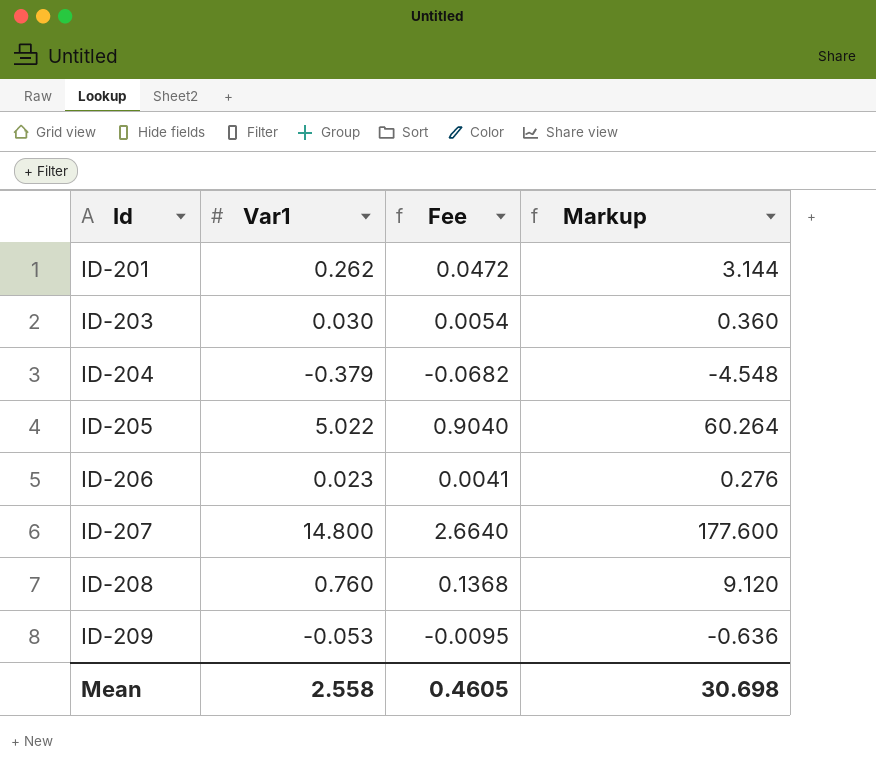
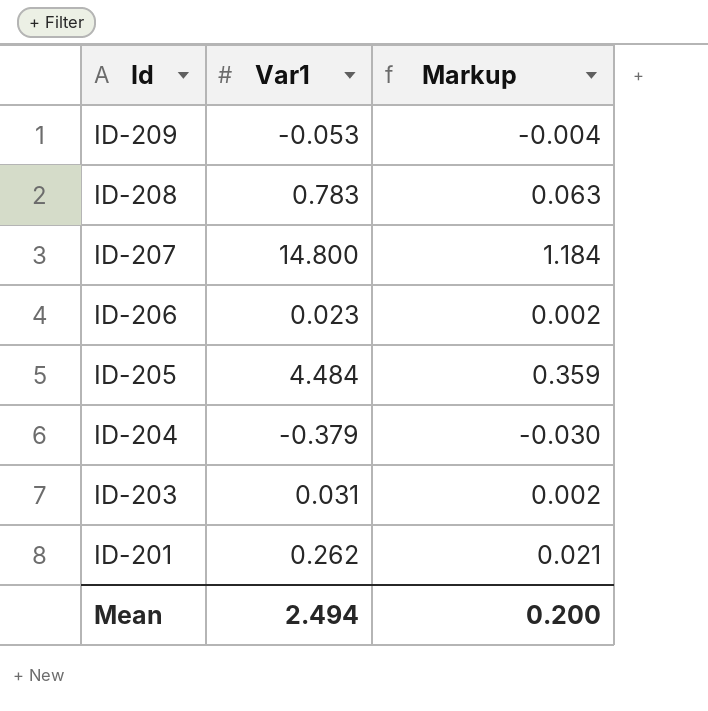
row order: Id ascending -> Id descending
column Fee | formula: [Var1] * 0.18 -> none
column Markup | formula: [Var1] * 12 -> [Var1] * 0.08
ID-208 | Var1: 0.760 -> 0.783
ID-205 | Var1: 5.022 -> 4.484
ID-203 | Var1: 0.030 -> 0.031
Mean | Var1: 2.558 -> 2.494
Mean | Markup: 30.698 -> 0.200

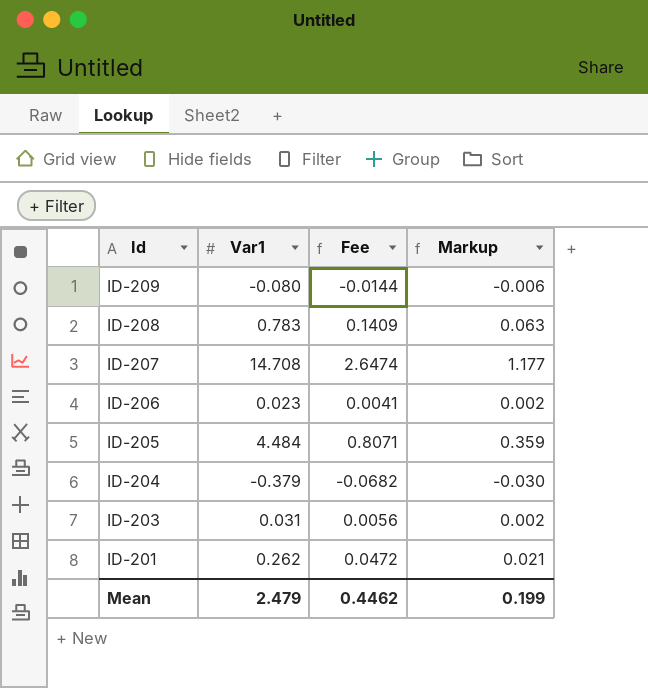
column Fee | formula: none -> [Var1] * 0.18
ID-209 | Var1: -0.053 -> -0.080
ID-209 | Markup: -0.004 -> -0.006
ID-207 | Var1: 14.800 -> 14.708
ID-207 | Markup: 1.184 -> 1.177
Mean | Var1: 2.494 -> 2.479
Mean | Markup: 0.200 -> 0.199

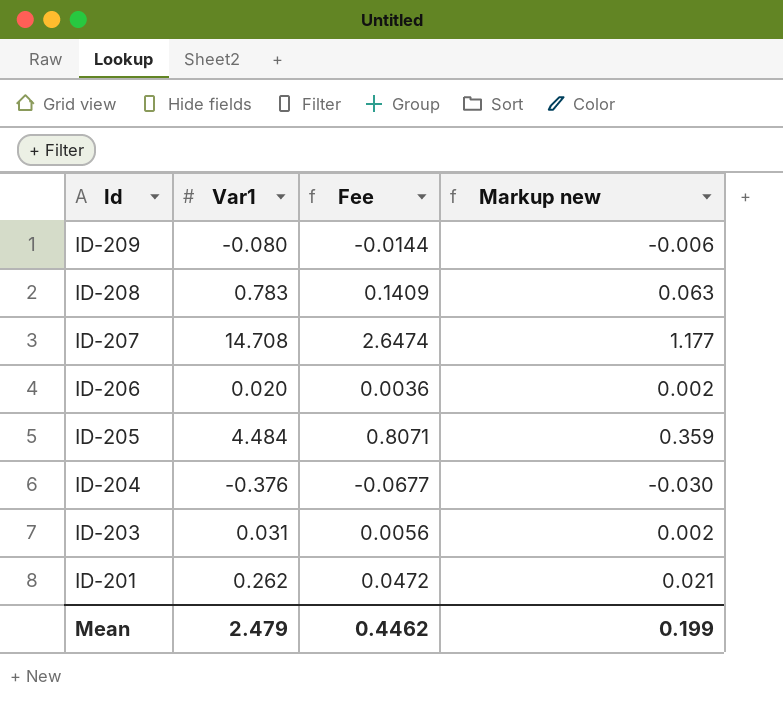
column name: Markup -> Markup new
ID-206 | Var1: 0.023 -> 0.020
ID-206 | Fee: 0.0041 -> 0.0036
ID-204 | Var1: -0.379 -> -0.376
ID-204 | Fee: -0.0682 -> -0.0677

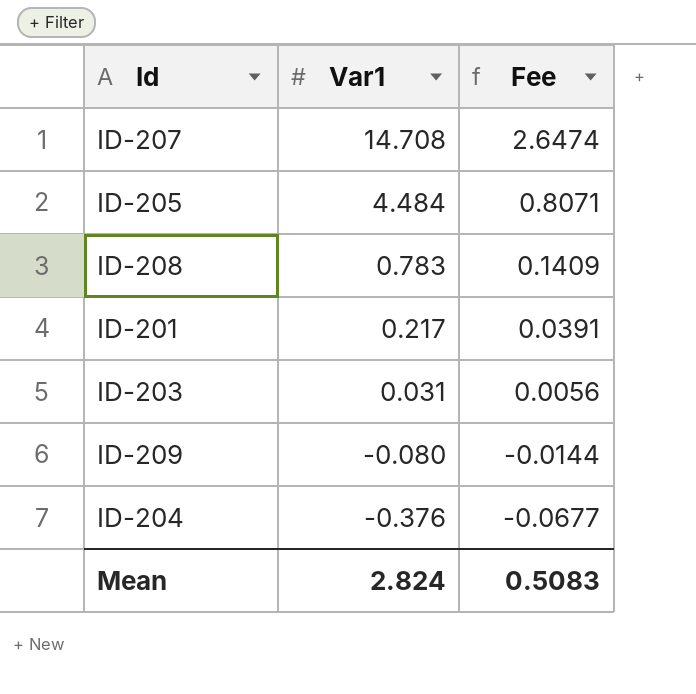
row order: Id descending -> Var1 descending
column Markup new | formula: [Var1] * 0.08 -> none
row ID-206: 0.020 | 0.0036 | 0.002 -> none
ID-201 | Var1: 0.262 -> 0.217
ID-201 | Fee: 0.0472 -> 0.0391
Mean | Var1: 2.479 -> 2.824
Mean | Fee: 0.4462 -> 0.5083

